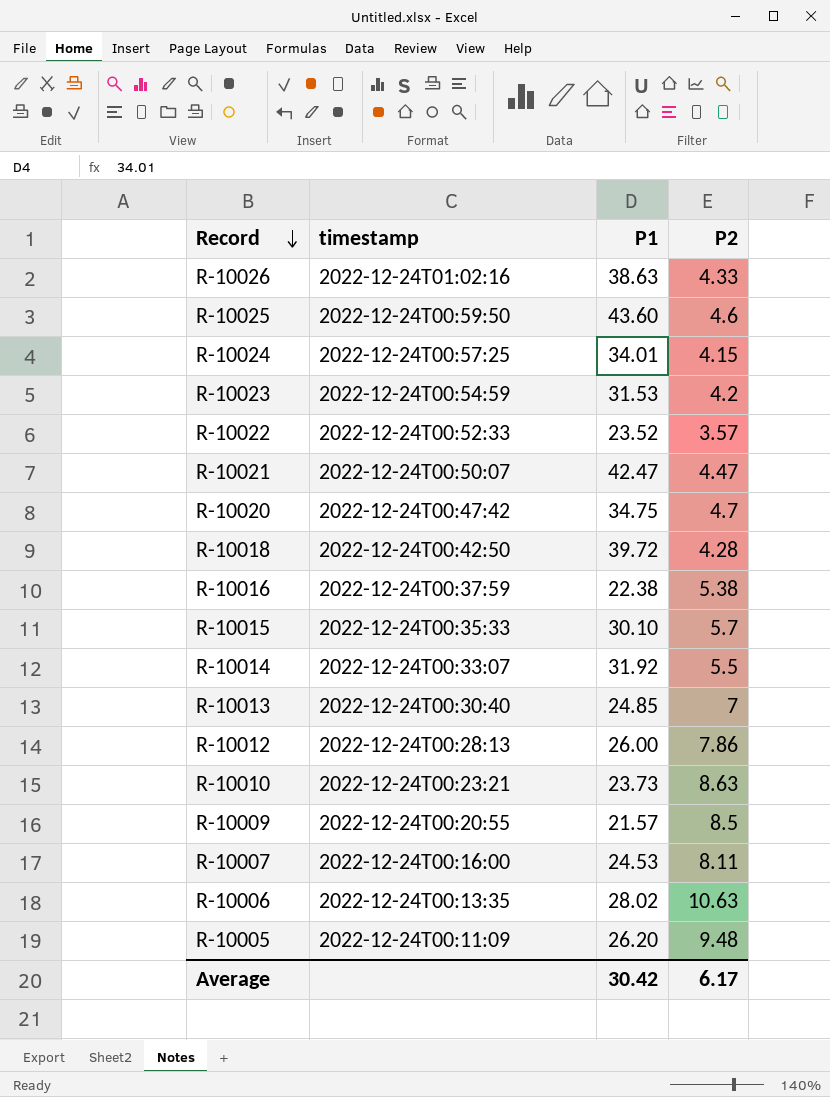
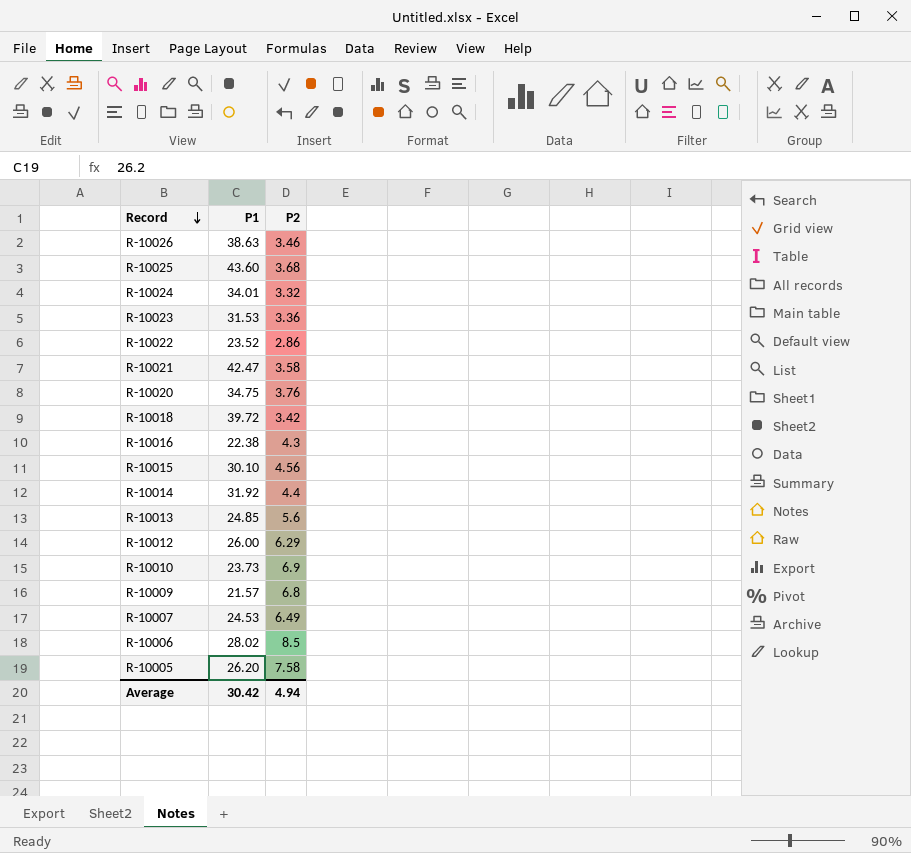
column timestamp | position: 2 -> none
R-10026 | P2: 4.33 -> 3.46
R-10025 | P2: 4.6 -> 3.68
R-10024 | P2: 4.15 -> 3.32
R-10023 | P2: 4.2 -> 3.36
R-10022 | P2: 3.57 -> 2.86
R-10021 | P2: 4.47 -> 3.58
R-10020 | P2: 4.7 -> 3.76
R-10018 | P2: 4.28 -> 3.42
R-10016 | P2: 5.38 -> 4.3
R-10015 | P2: 5.7 -> 4.56
R-10014 | P2: 5.5 -> 4.4
R-10013 | P2: 7 -> 5.6
R-10012 | P2: 7.86 -> 6.29
R-10010 | P2: 8.63 -> 6.9
R-10009 | P2: 8.5 -> 6.8
R-10007 | P2: 8.11 -> 6.49
R-10006 | P2: 10.63 -> 8.5
R-10005 | P2: 9.48 -> 7.58
Average | P2: 6.17 -> 4.94

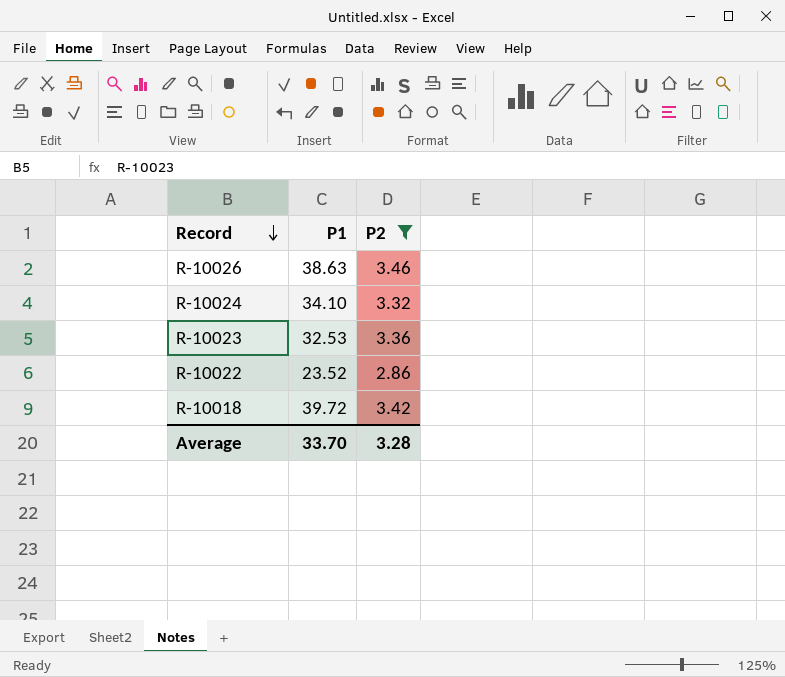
filter: none -> P2 <= 3.46
R-10024 | P1: 34.01 -> 34.10
R-10023 | P1: 31.53 -> 32.53
Average | P1: 30.42 -> 33.70
Average | P2: 4.94 -> 3.28

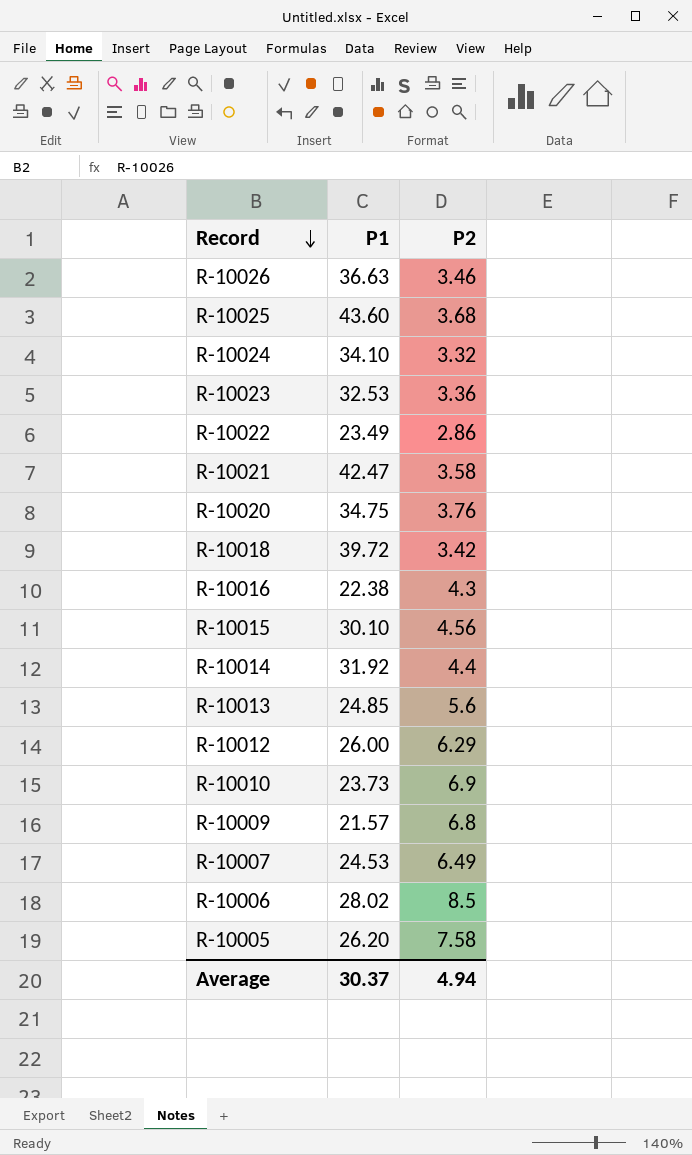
filter: P2 <= 3.46 -> none
R-10026 | P1: 38.63 -> 36.63
R-10022 | P1: 23.52 -> 23.49
Average | P1: 33.70 -> 30.37
Average | P2: 3.28 -> 4.94

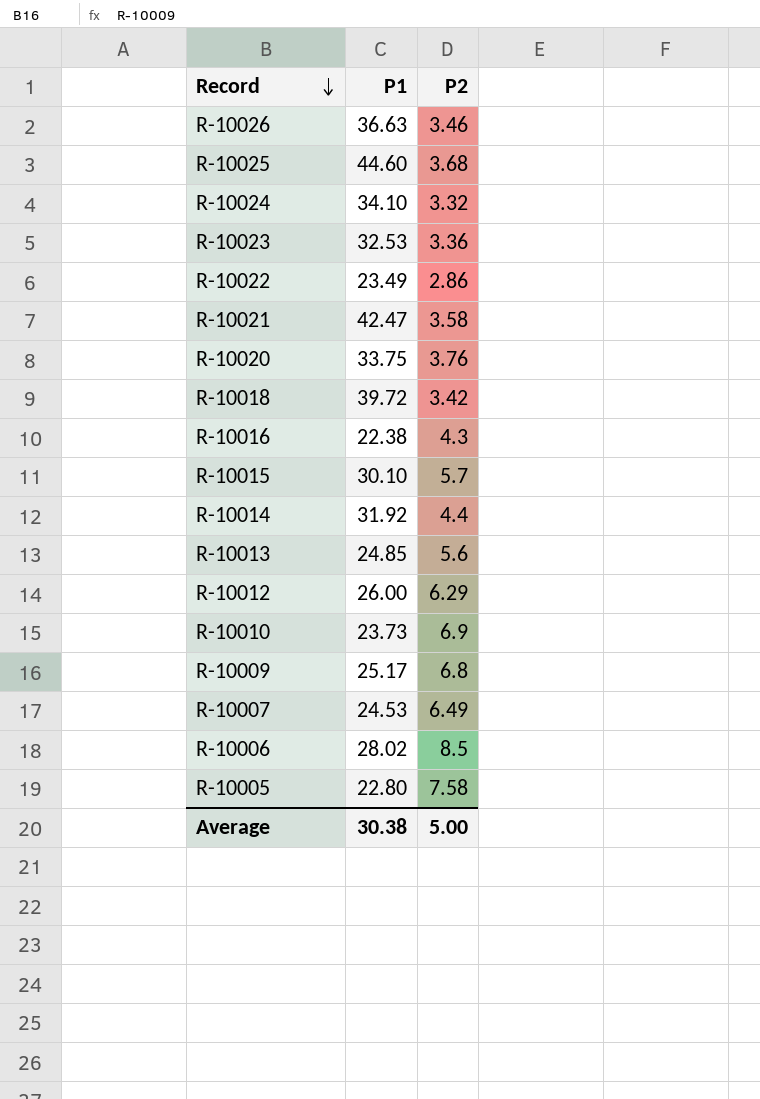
R-10025 | P1: 43.60 -> 44.60
R-10020 | P1: 34.75 -> 33.75
R-10015 | P2: 4.56 -> 5.7
R-10009 | P1: 21.57 -> 25.17
R-10005 | P1: 26.20 -> 22.80
Average | P1: 30.37 -> 30.38
Average | P2: 4.94 -> 5.00

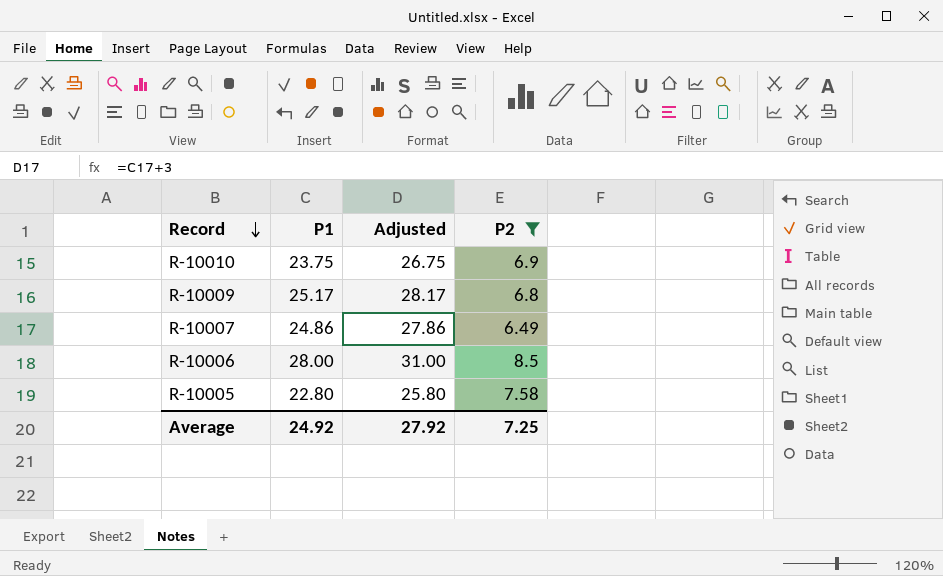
filter: none -> P2 >= 6.49
column Adjusted | formula: none -> [P1] + 3
R-10010 | P1: 23.73 -> 23.75
R-10007 | P1: 24.53 -> 24.86
R-10006 | P1: 28.02 -> 28.00
Average | P1: 30.38 -> 24.92
Average | P2: 5.00 -> 7.25

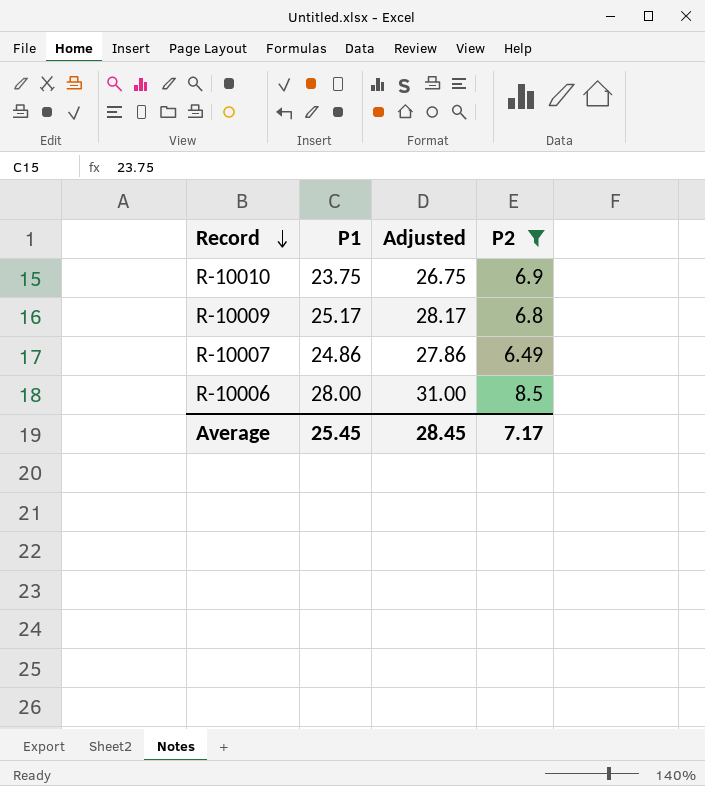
row R-10005: 22.80 | 25.80 | 7.58 -> none
Average | P1: 24.92 -> 25.45
Average | Adjusted: 27.92 -> 28.45
Average | P2: 7.25 -> 7.17

